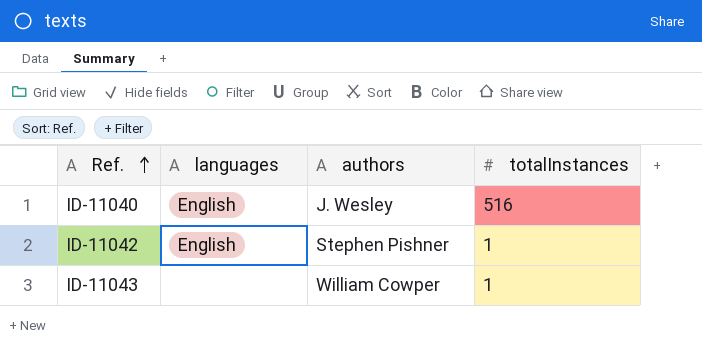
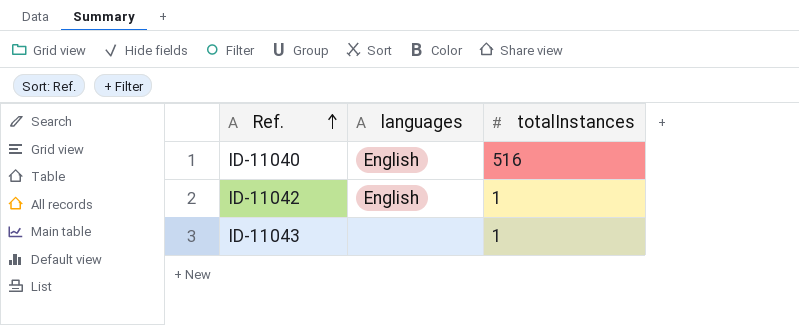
column authors | position: 3 -> none

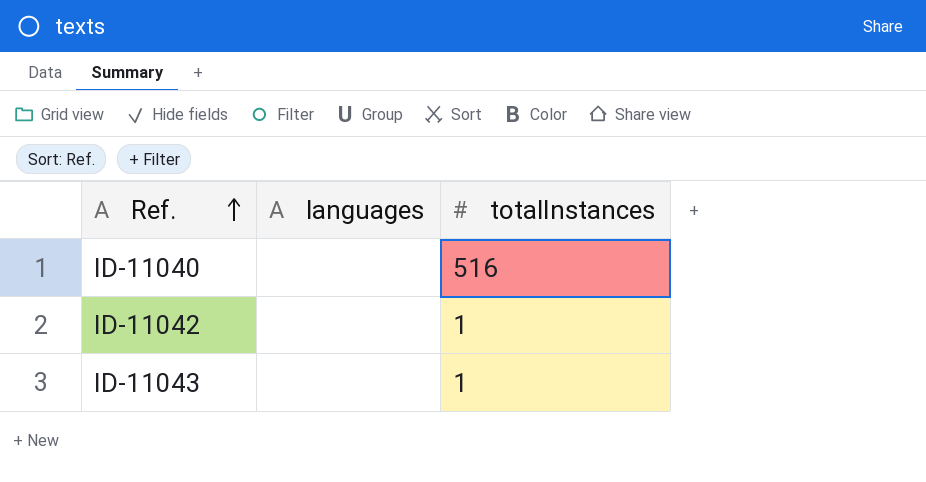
ID-11040 | languages: English -> none
ID-11042 | languages: English -> none

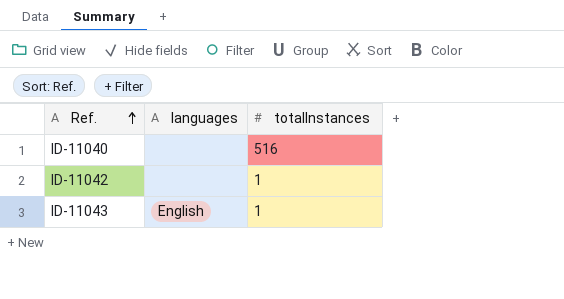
ID-11043 | languages: none -> English

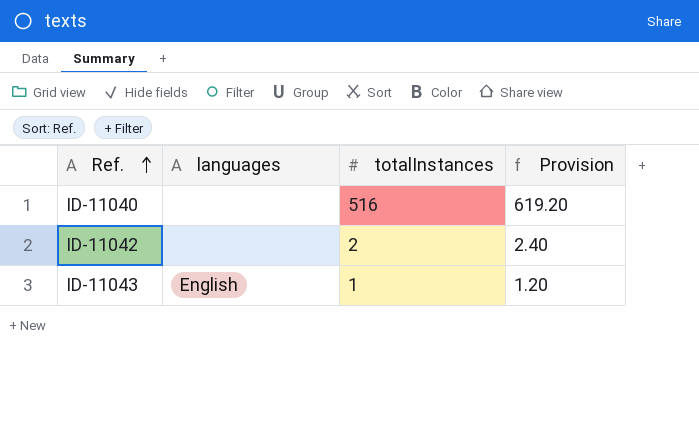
column Provision | formula: none -> [totalInstances] * 1.2
ID-11042 | totalInstances: 1 -> 2

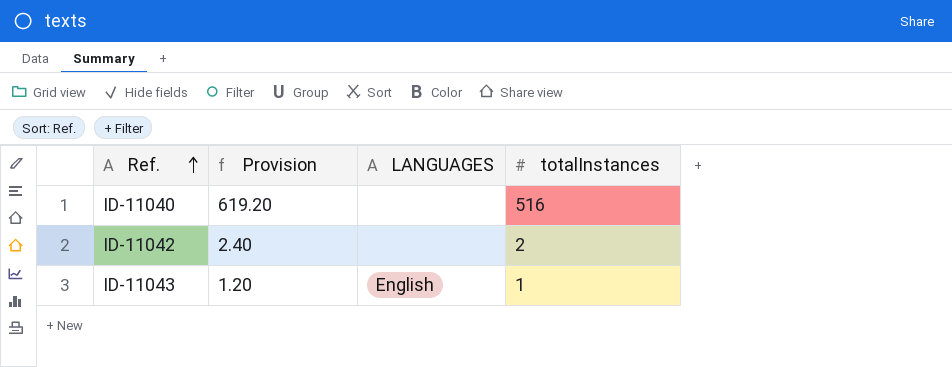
column Provision | position: 4 -> 2
column name: languages -> LANGUAGES

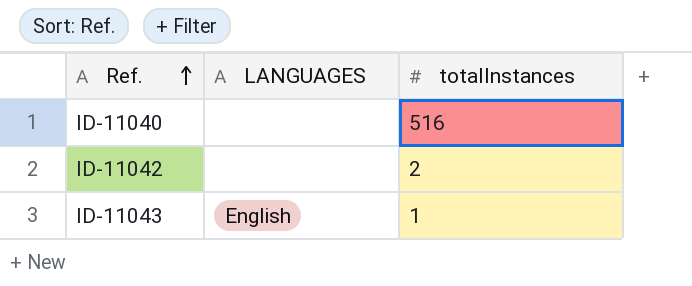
column Provision | formula: [totalInstances] * 1.2 -> none

